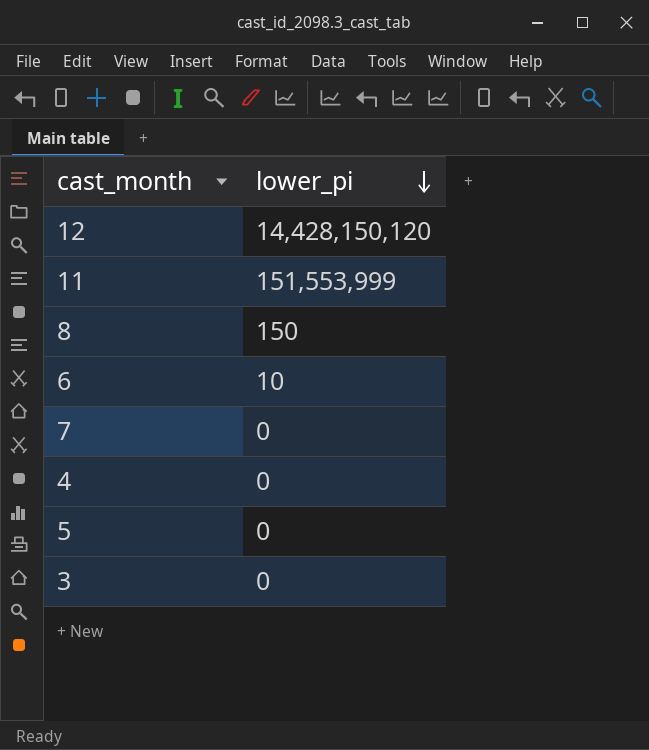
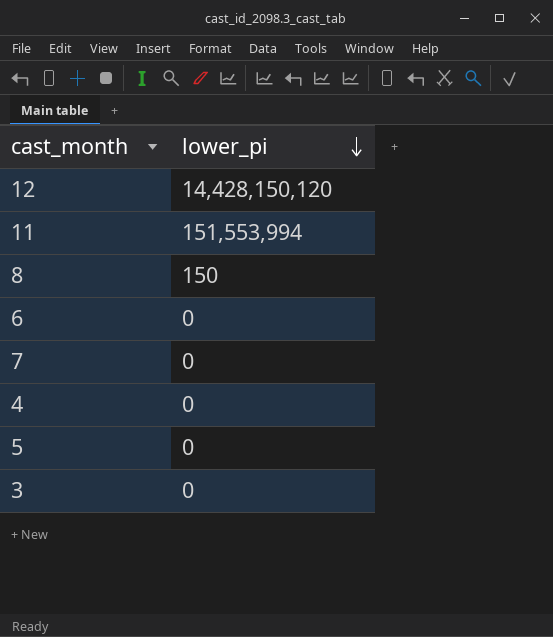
11 | lower_pi: 151,553,999 -> 151,553,994
6 | lower_pi: 10 -> 0

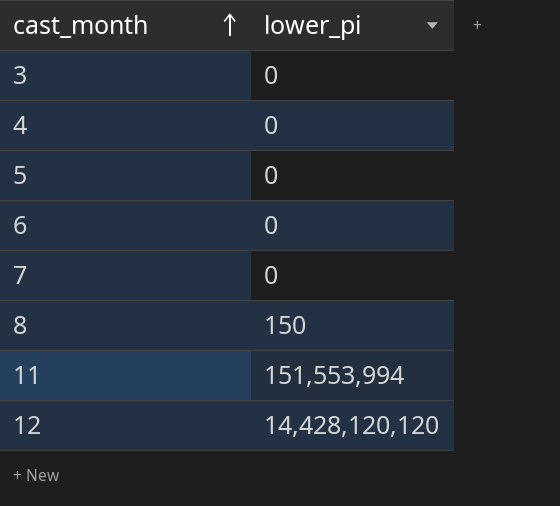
row order: lower_pi descending -> cast_month ascending
12 | lower_pi: 14,428,150,120 -> 14,428,120,120

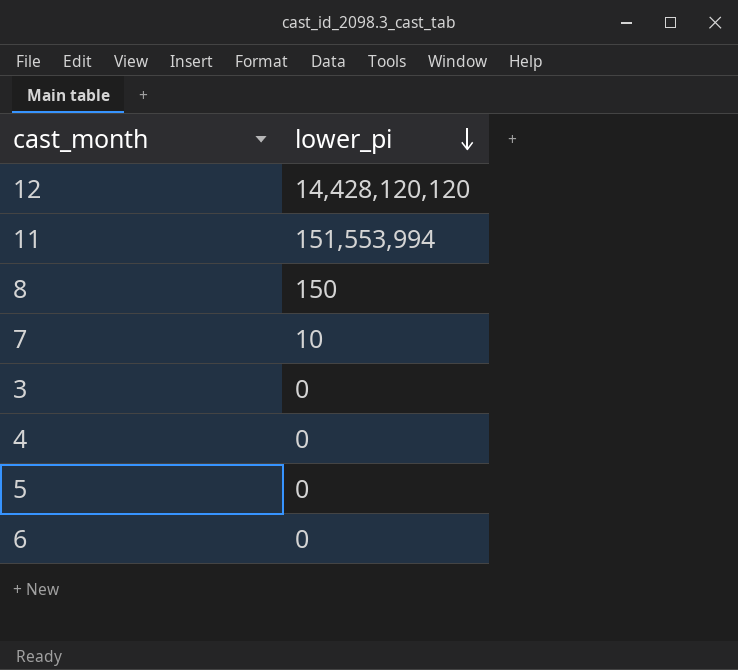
row order: cast_month ascending -> lower_pi descending
7 | lower_pi: 0 -> 10

